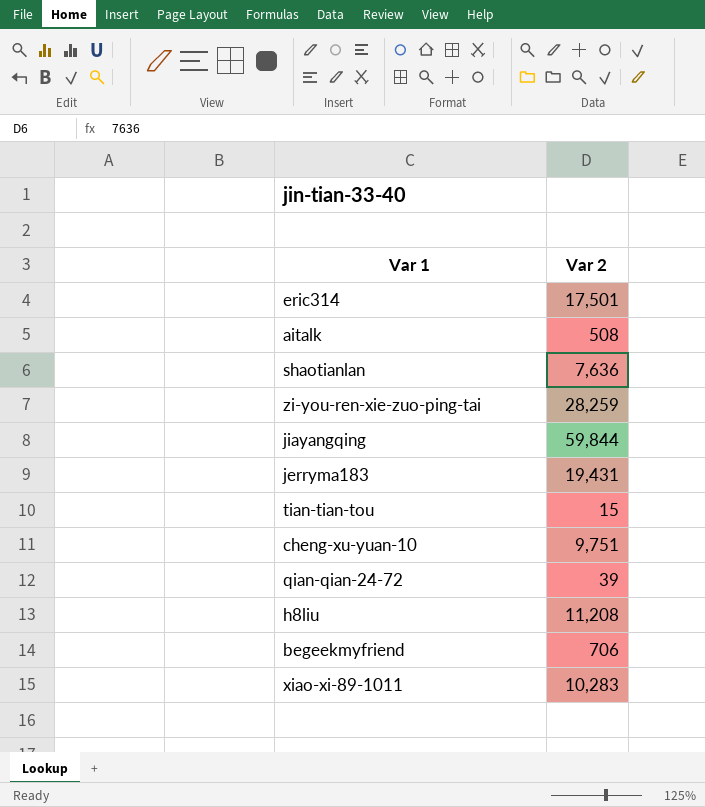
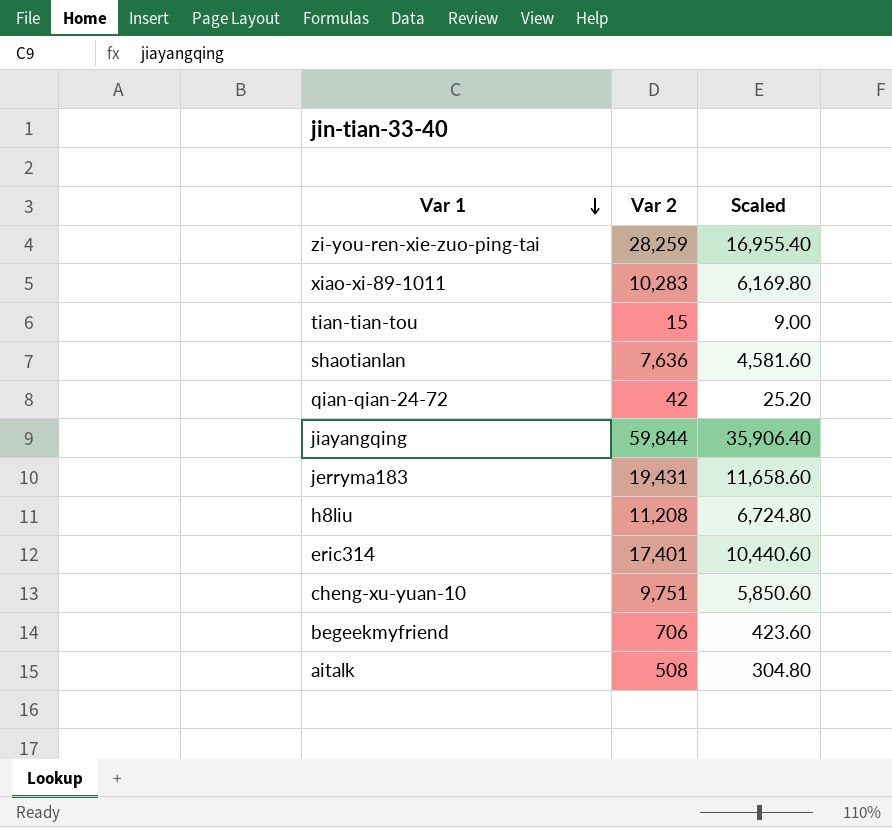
row order: none -> Var 1 descending
column Scaled | formula: none -> [Var 2] * 0.6
qian-qian-24-72 | Var 2: 39 -> 42
eric314 | Var 2: 17,501 -> 17,401

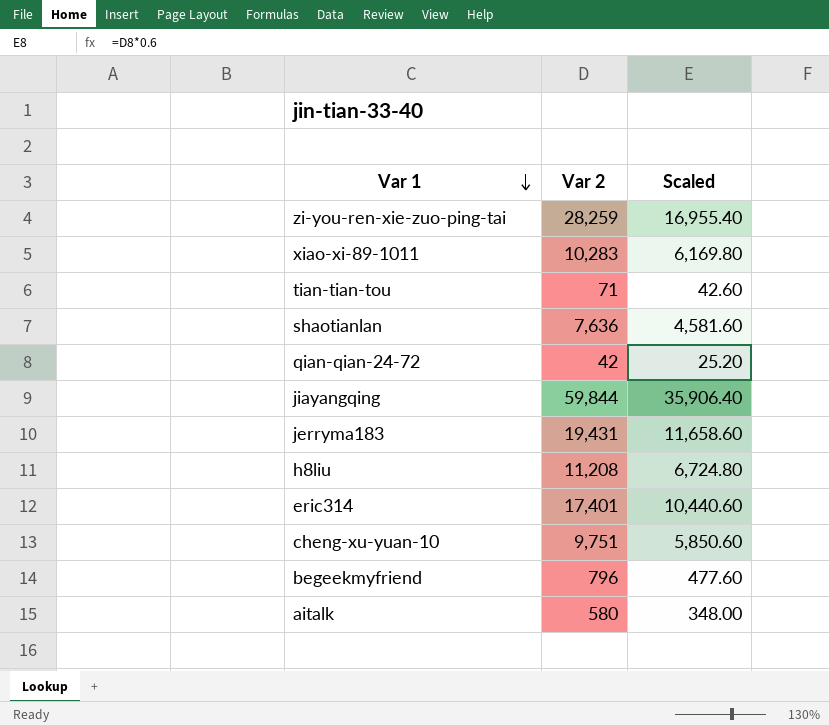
tian-tian-tou | Var 2: 15 -> 71
tian-tian-tou | Scaled: 9.00 -> 42.60
begeekmyfriend | Var 2: 706 -> 796
begeekmyfriend | Scaled: 423.60 -> 477.60
aitalk | Var 2: 508 -> 580
aitalk | Scaled: 304.80 -> 348.00

